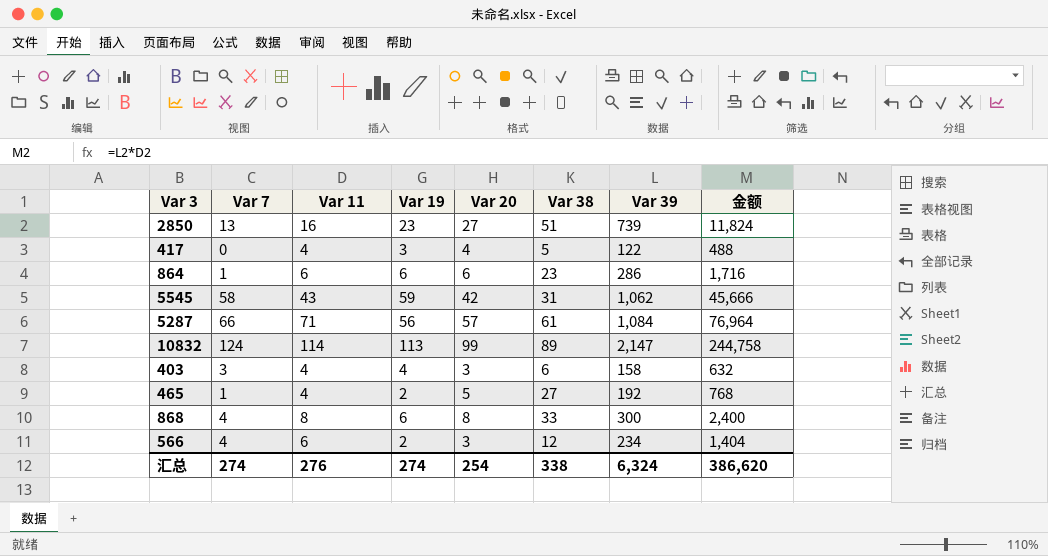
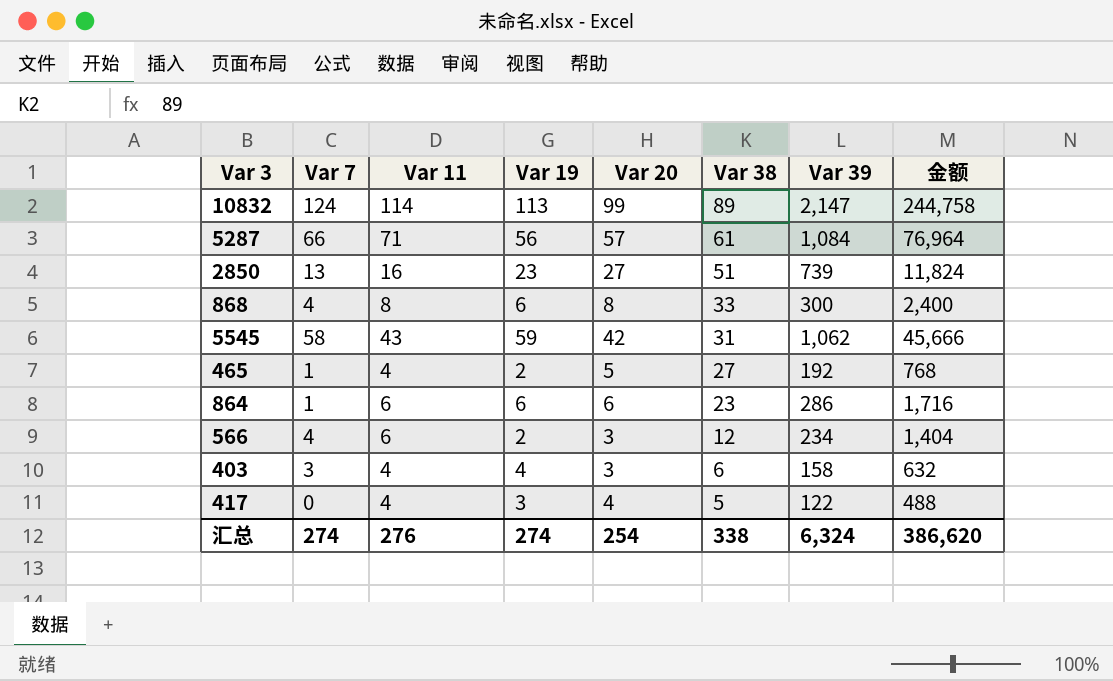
row order: none -> Var 38 descending

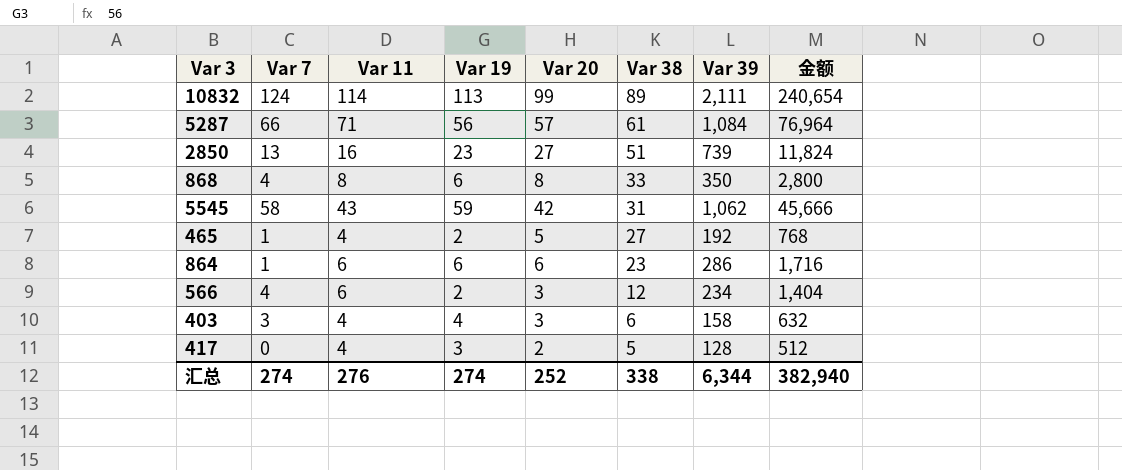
10832 | Var 39: 2,147 -> 2,111
10832 | 金额: 244,758 -> 240,654
868 | Var 39: 300 -> 350
868 | 金额: 2,400 -> 2,800
417 | Var 20: 4 -> 2
417 | Var 39: 122 -> 128
417 | 金额: 488 -> 512
汇总 | Var 20: 254 -> 252
汇总 | Var 39: 6,324 -> 6,344
汇总 | 金额: 386,620 -> 382,940

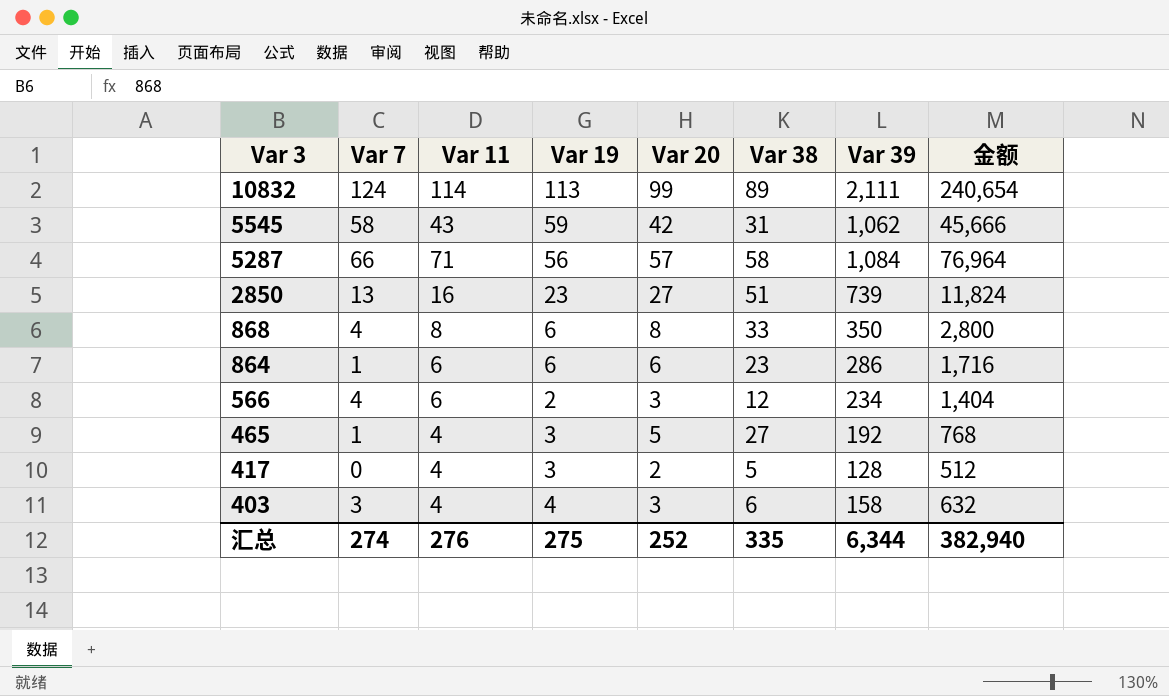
row order: Var 38 descending -> Var 3 descending
5287 | Var 38: 61 -> 58
465 | Var 19: 2 -> 3
汇总 | Var 19: 274 -> 275
汇总 | Var 38: 338 -> 335

